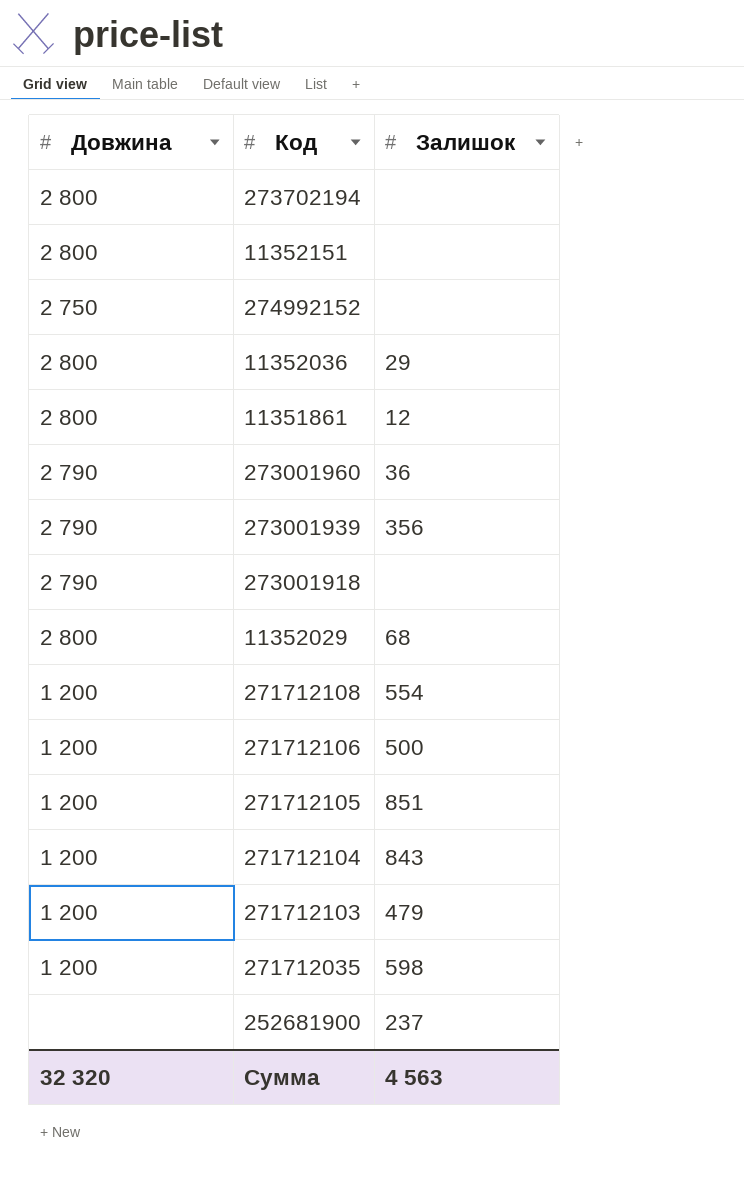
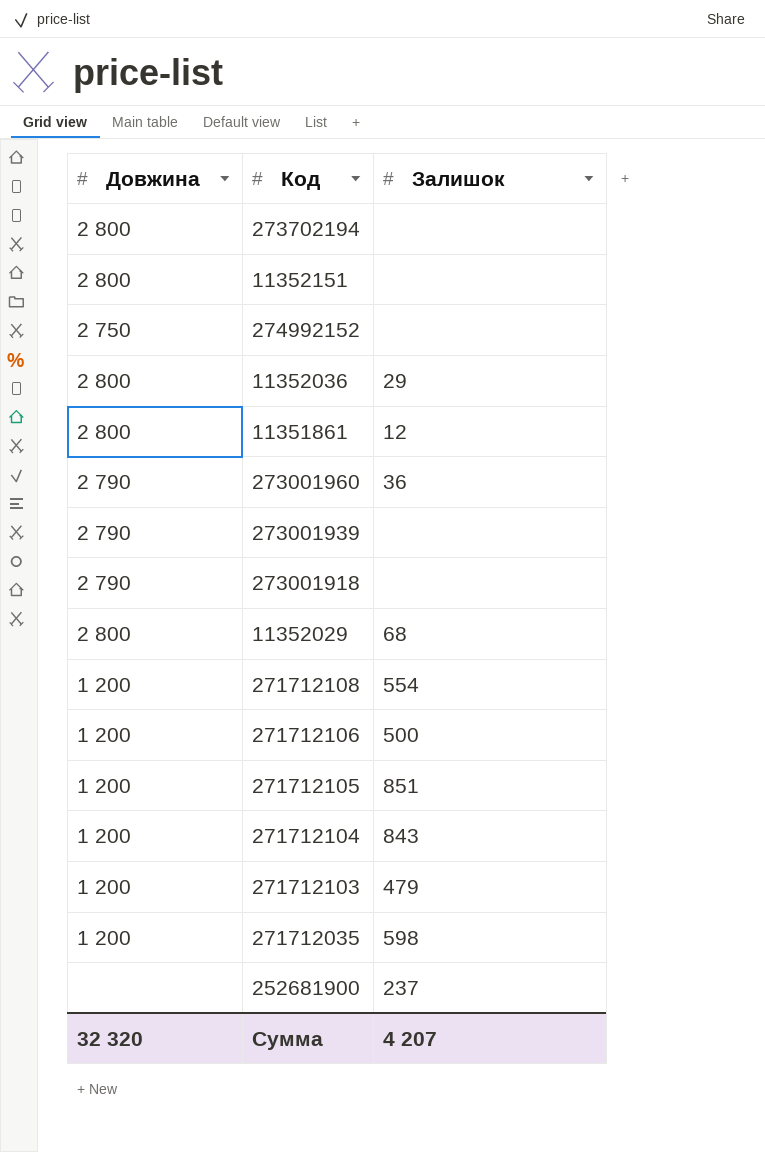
273001939 | Залишок: 356 -> none
Сумма | Залишок: 4 563 -> 4 207

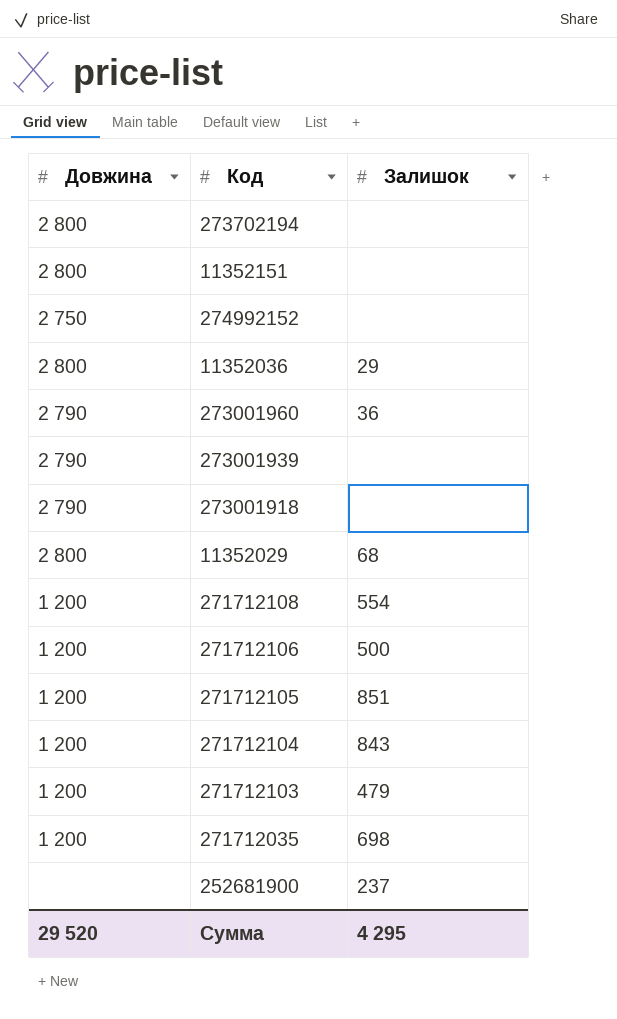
row 11351861: 2 800 | 12 -> none
271712035 | Залишок: 598 -> 698
Сумма | Довжина: 32 320 -> 29 520
Сумма | Залишок: 4 207 -> 4 295

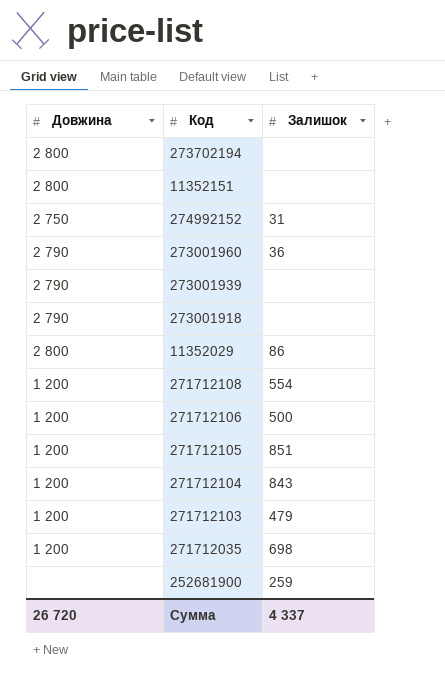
row 11352036: 2 800 | 29 -> none
274992152 | Залишок: none -> 31
11352029 | Залишок: 68 -> 86
252681900 | Залишок: 237 -> 259
Сумма | Довжина: 29 520 -> 26 720
Сумма | Залишок: 4 295 -> 4 337

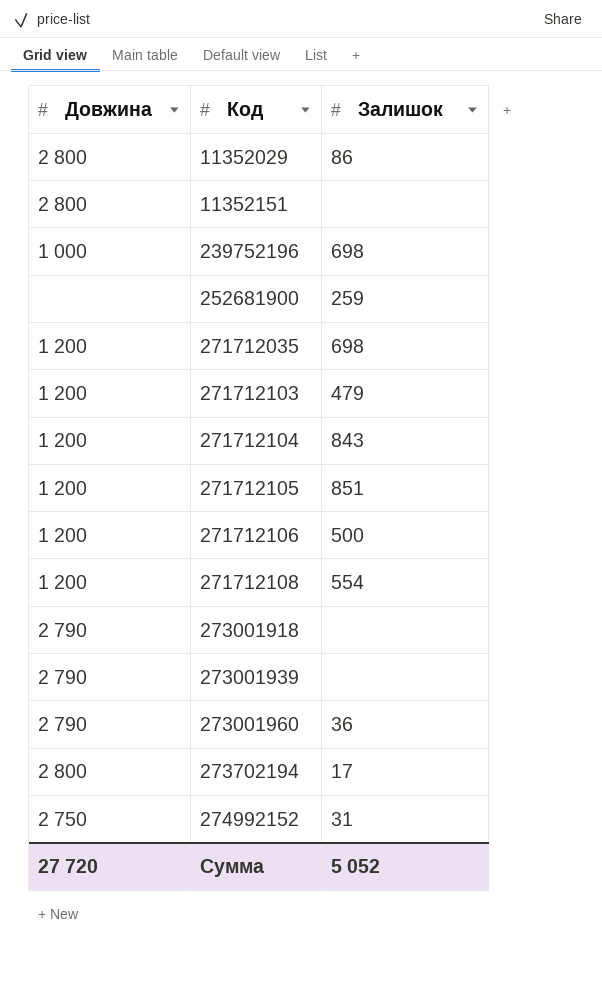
row order: none -> Код ascending
row 239752196: none -> 1 000 | 698
273702194 | Залишок: none -> 17
Сумма | Довжина: 26 720 -> 27 720
Сумма | Залишок: 4 337 -> 5 052

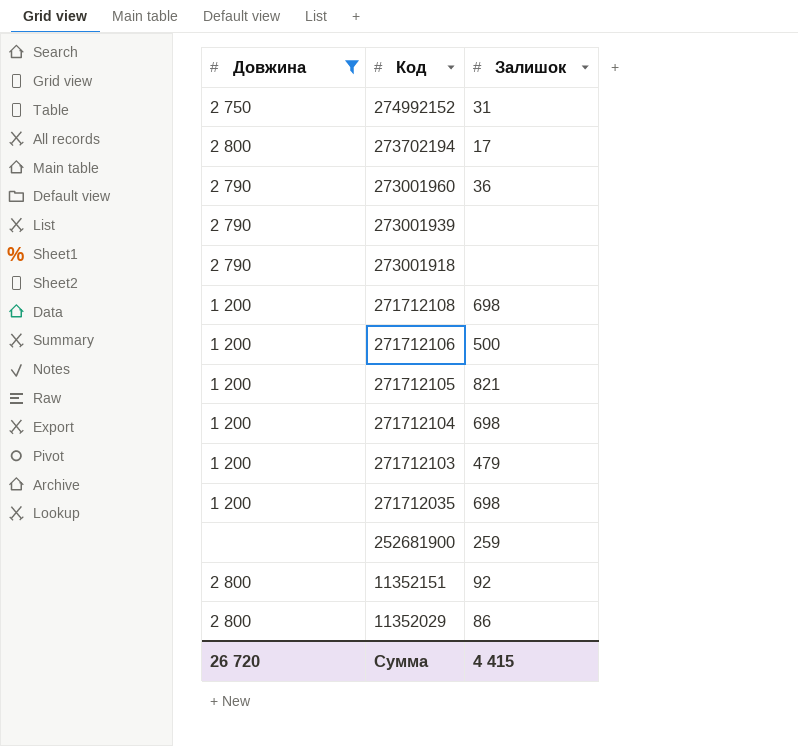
filter: none -> Довжина != 1 000
row order: Код ascending -> Код descending
271712108 | Залишок: 554 -> 698
271712105 | Залишок: 851 -> 821
271712104 | Залишок: 843 -> 698
11352151 | Залишок: none -> 92
Сумма | Довжина: 27 720 -> 26 720
Сумма | Залишок: 5 052 -> 4 415

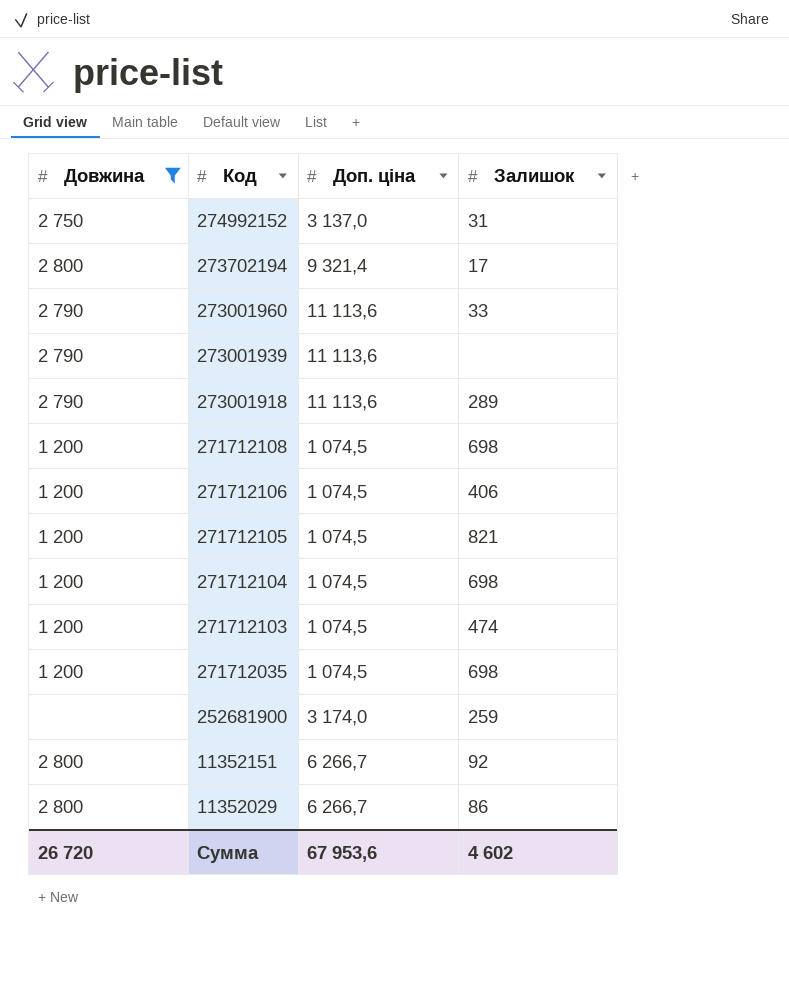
column Доп. ціна | position: none -> 3
273001960 | Залишок: 36 -> 33
273001918 | Залишок: none -> 289
271712106 | Залишок: 500 -> 406
271712103 | Залишок: 479 -> 474
Сумма | Залишок: 4 415 -> 4 602

